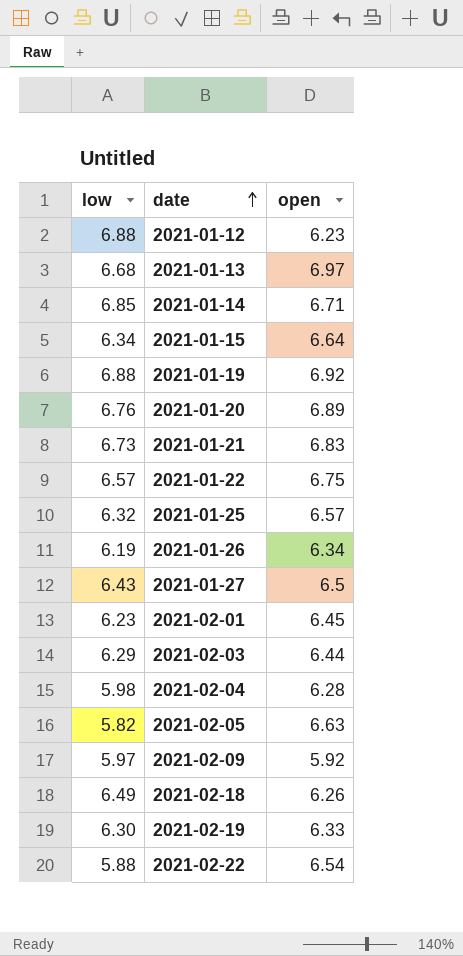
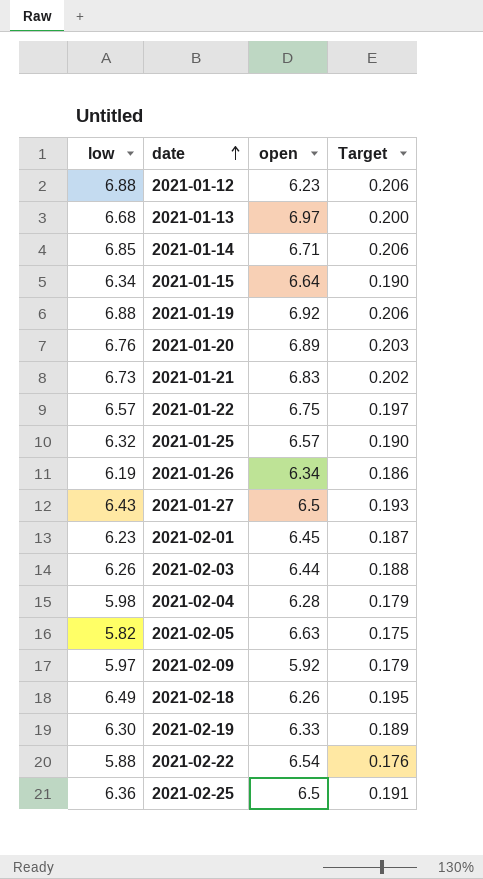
column Target | formula: none -> [low] * 0.03
2021-02-03 | low: 6.29 -> 6.26
row 2021-02-25: none -> 6.36 | 6.5 | 0.191

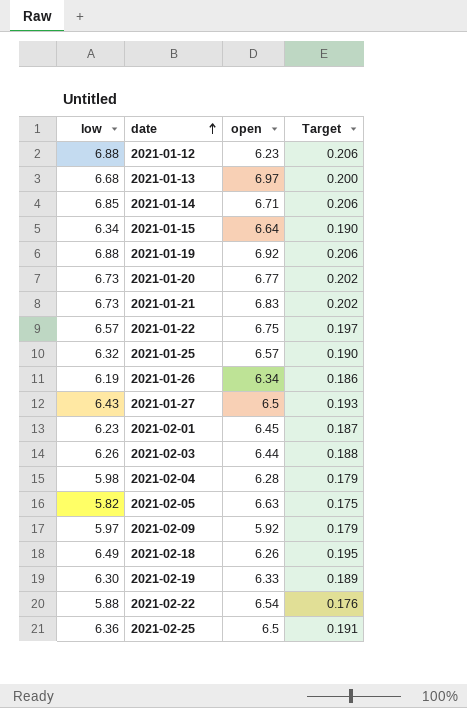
2021-01-20 | low: 6.76 -> 6.73
2021-01-20 | open: 6.89 -> 6.77
2021-01-20 | Target: 0.203 -> 0.202

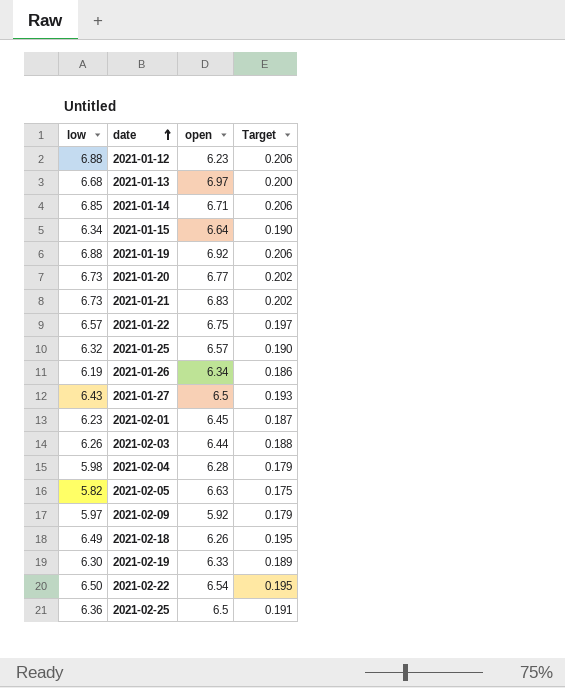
2021-02-22 | low: 5.88 -> 6.50
2021-02-22 | Target: 0.176 -> 0.195

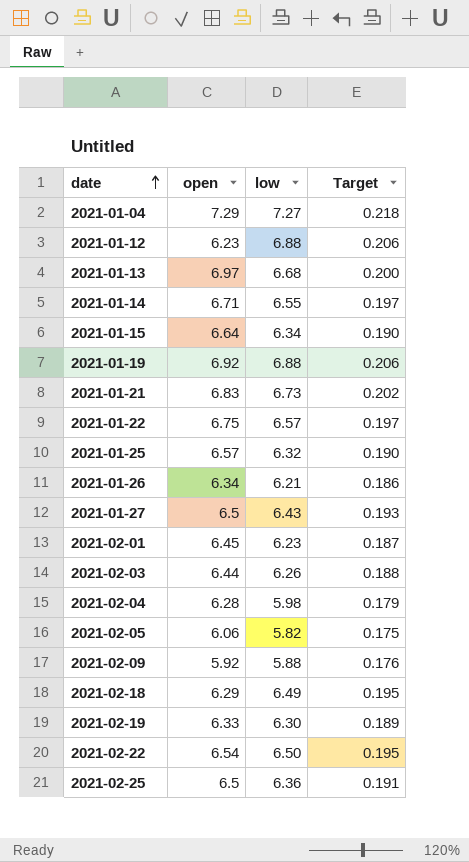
column low | position: 1 -> 3
row 2021-01-20: 6.73 | 6.77 | 0.202 -> none
row 2021-01-04: none -> 7.29 | 7.27 | 0.218
2021-01-14 | low: 6.85 -> 6.55
2021-01-14 | Target: 0.206 -> 0.197
2021-01-26 | low: 6.19 -> 6.21
2021-02-05 | open: 6.63 -> 6.06
2021-02-09 | low: 5.97 -> 5.88
2021-02-09 | Target: 0.179 -> 0.176
2021-02-18 | open: 6.26 -> 6.29

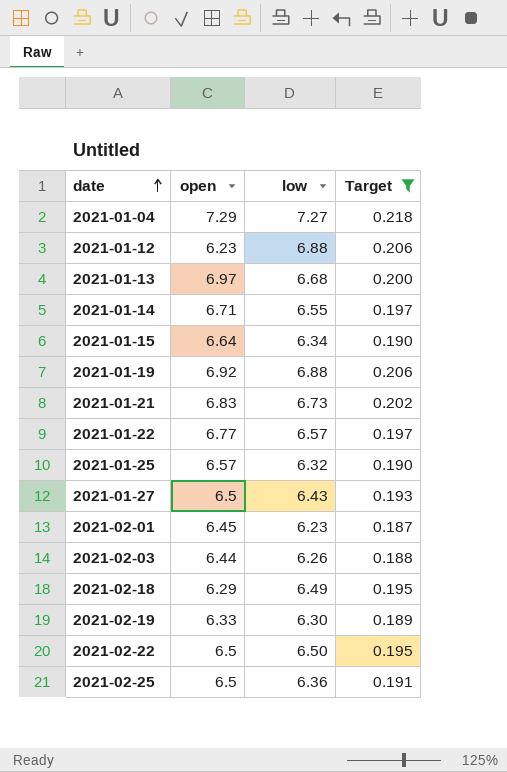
filter: none -> Target >= 0.187
2021-01-22 | open: 6.75 -> 6.77
2021-02-22 | open: 6.54 -> 6.5

